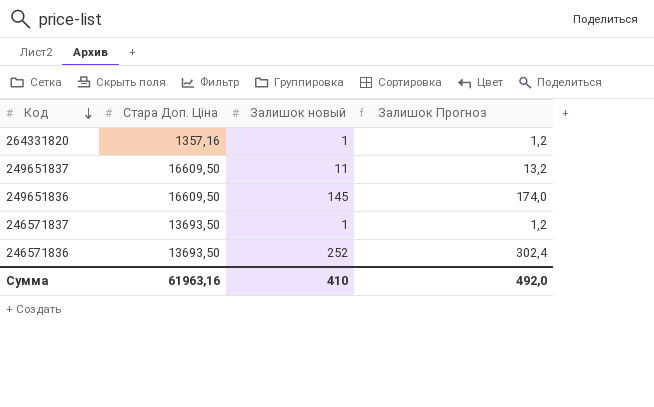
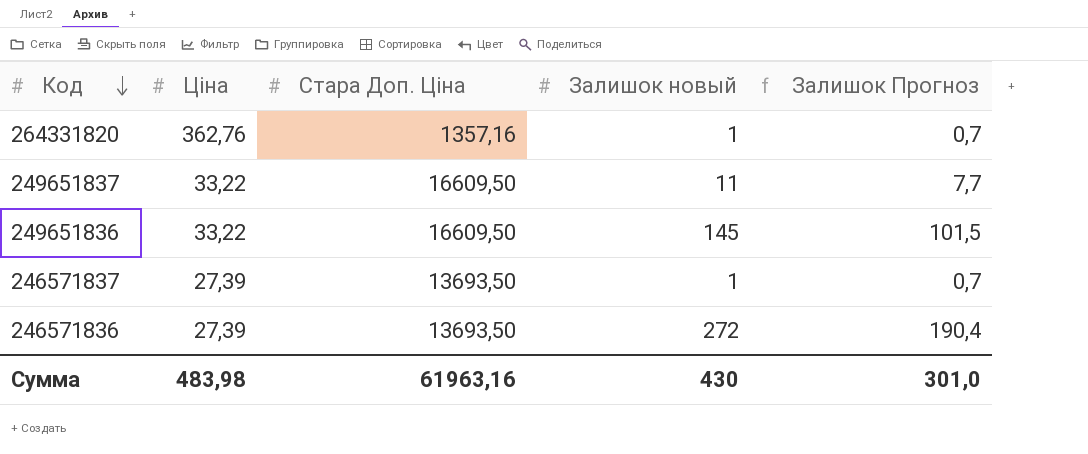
column Ціна | position: none -> 2
column Залишок Прогноз | formula: [Залишок новый] * 1,2 -> [Залишок новый] * 0,7
246571836 | Залишок новый: 252 -> 272
Сумма | Залишок новый: 410 -> 430
Сумма | Залишок Прогноз: 492,0 -> 301,0

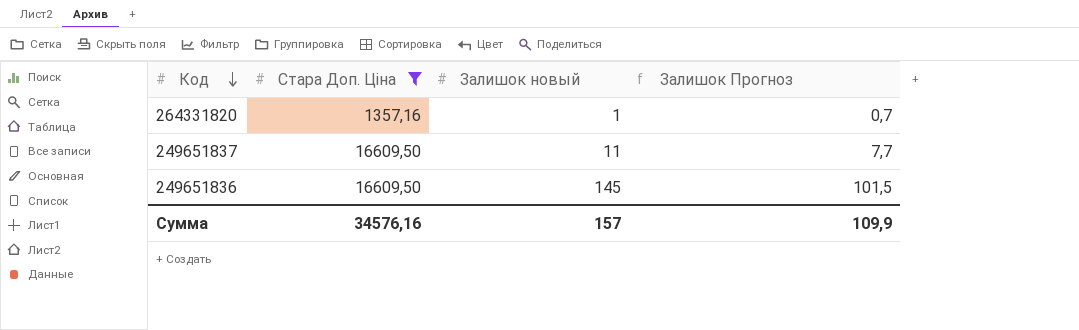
filter: none -> Стара Доп. Ціна != 13693,50
column Ціна | position: 2 -> none
Сумма | Стара Доп. Ціна: 61963,16 -> 34576,16
Сумма | Залишок новый: 430 -> 157
Сумма | Залишок Прогноз: 301,0 -> 109,9

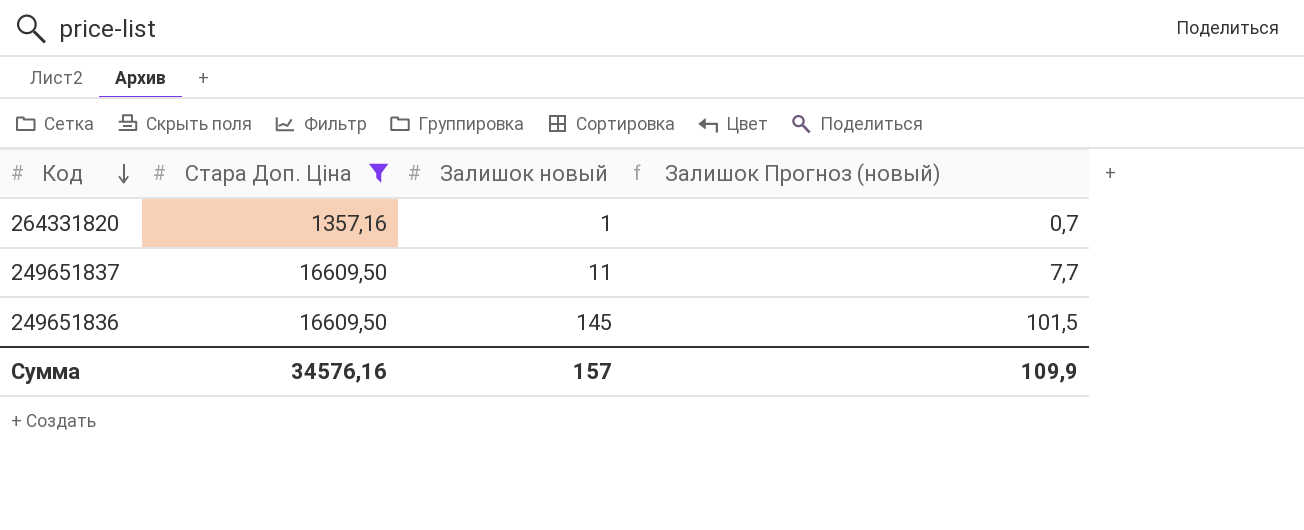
column name: Залишок Прогноз -> Залишок Прогноз (новый)

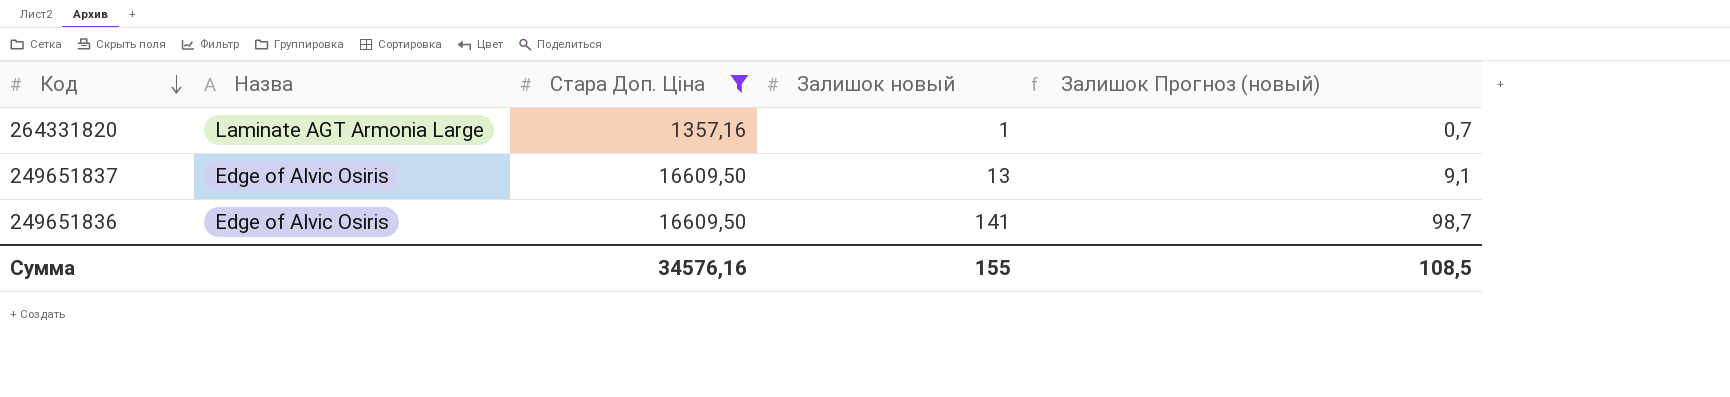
column Назва | position: none -> 2
249651837 | Залишок новый: 11 -> 13
249651837 | Залишок Прогноз (новый): 7,7 -> 9,1
249651836 | Залишок новый: 145 -> 141
249651836 | Залишок Прогноз (новый): 101,5 -> 98,7
Сумма | Залишок новый: 157 -> 155
Сумма | Залишок Прогноз (новый): 109,9 -> 108,5

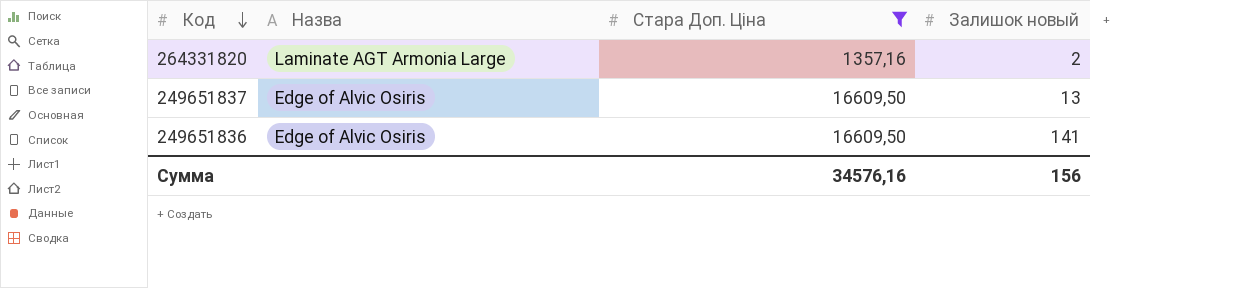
column Залишок Прогноз (новый) | formula: [Залишок новый] * 0,7 -> none
264331820 | Залишок новый: 1 -> 2
Сумма | Залишок новый: 155 -> 156

